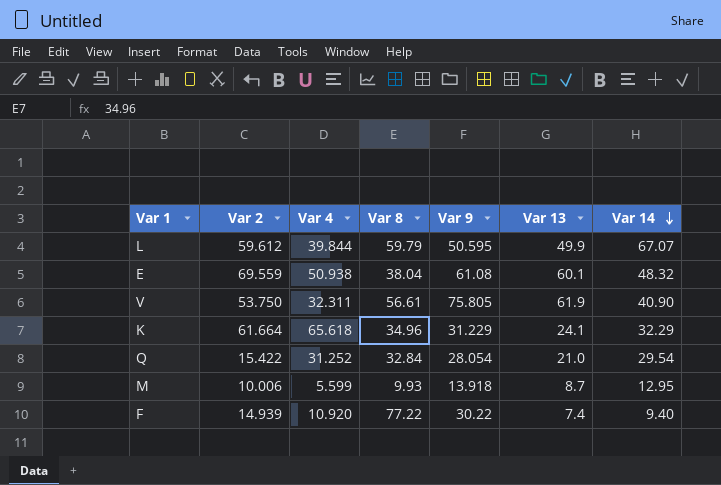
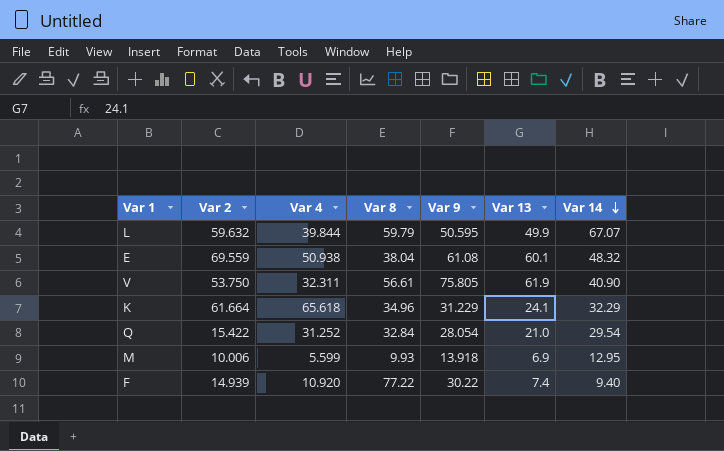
L | Var 2: 59.612 -> 59.632
M | Var 13: 8.7 -> 6.9

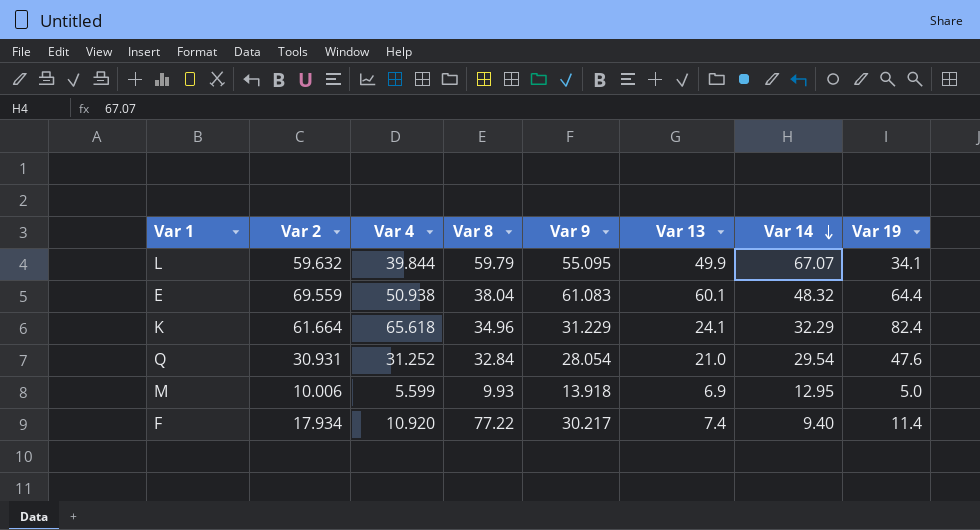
column Var 19 | position: none -> 8
row V: 53.750 | 32.311 | 56.61 | 75.805 | 61.9 | 40.90 -> none
L | Var 9: 50.595 -> 55.095
E | Var 9: 61.08 -> 61.083
Q | Var 2: 15.422 -> 30.931
F | Var 2: 14.939 -> 17.934
F | Var 9: 30.22 -> 30.217

